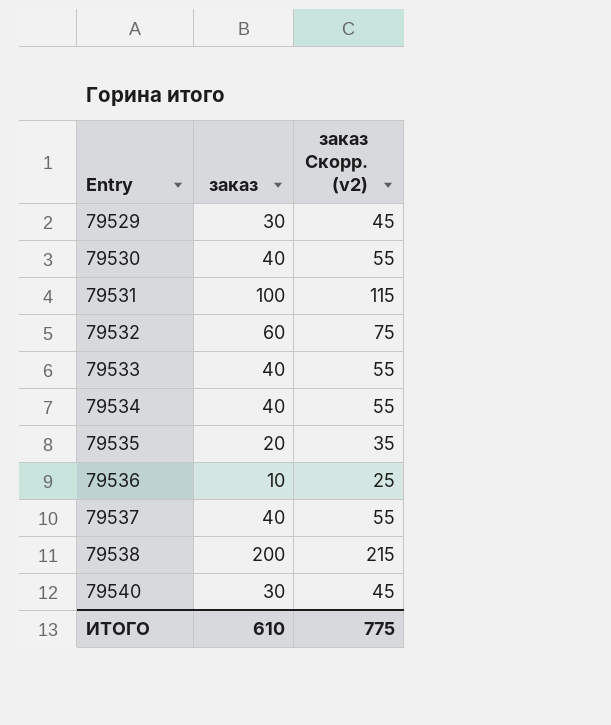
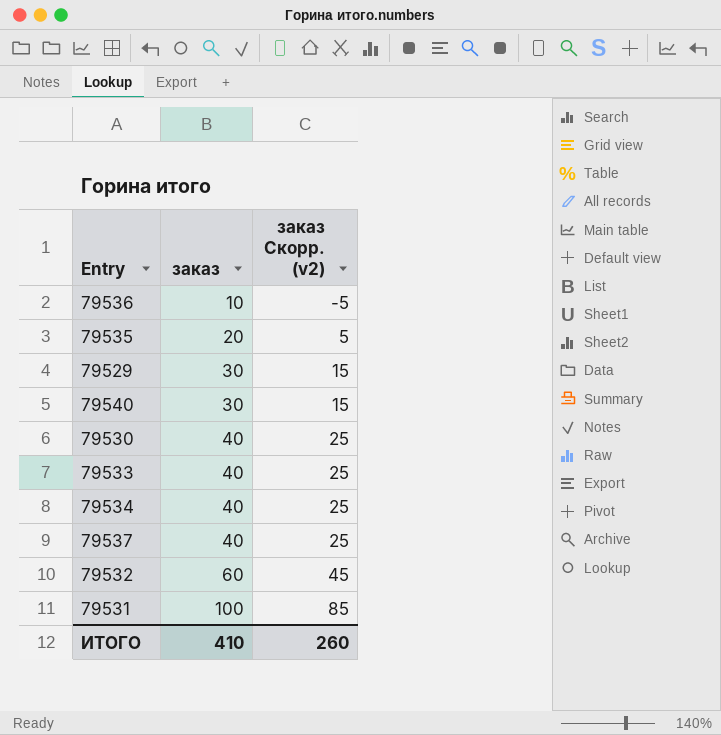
row order: Entry ascending -> заказ ascending
column заказ Скорр. (v2) | formula: [заказ] + 15 -> [заказ] - 15
row 79538: 200 | 215 -> none
ИТОГО | заказ: 610 -> 410
ИТОГО | заказ Скорр. (v2): 775 -> 260

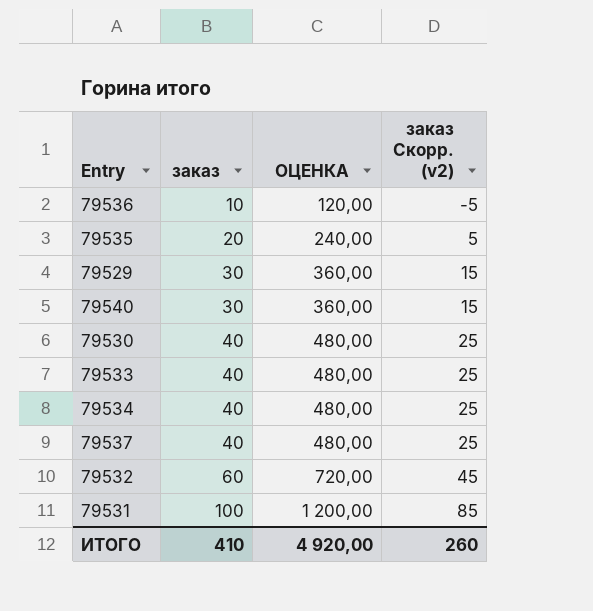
column ОЦЕНКА | formula: none -> [заказ] * 12

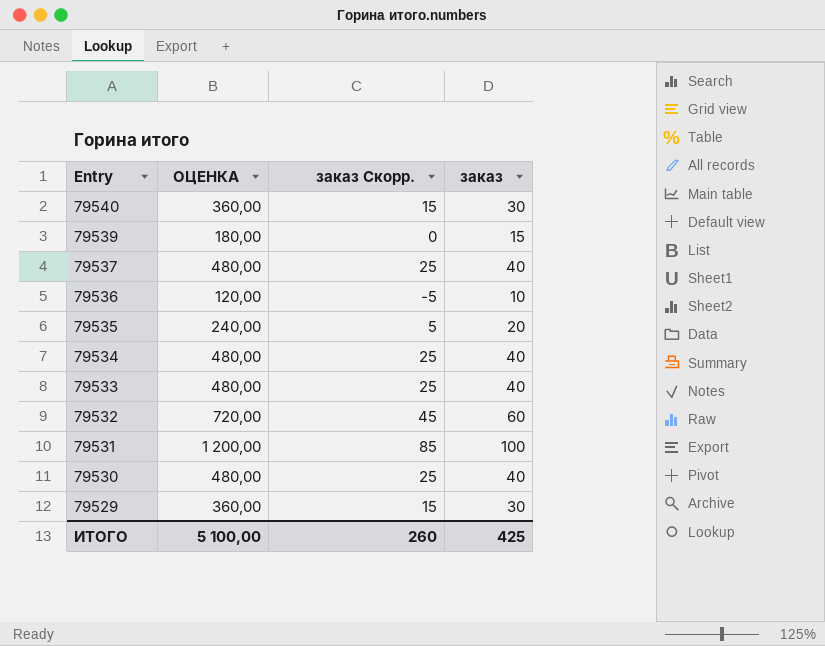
row order: заказ ascending -> Entry descending
column name: заказ Скорр. (v2) -> заказ Скорр.
column заказ | position: 2 -> 4
row 79539: none -> 180,00 | 0 | 15
ИТОГО | ОЦЕНКА: 4 920,00 -> 5 100,00
ИТОГО | заказ: 410 -> 425

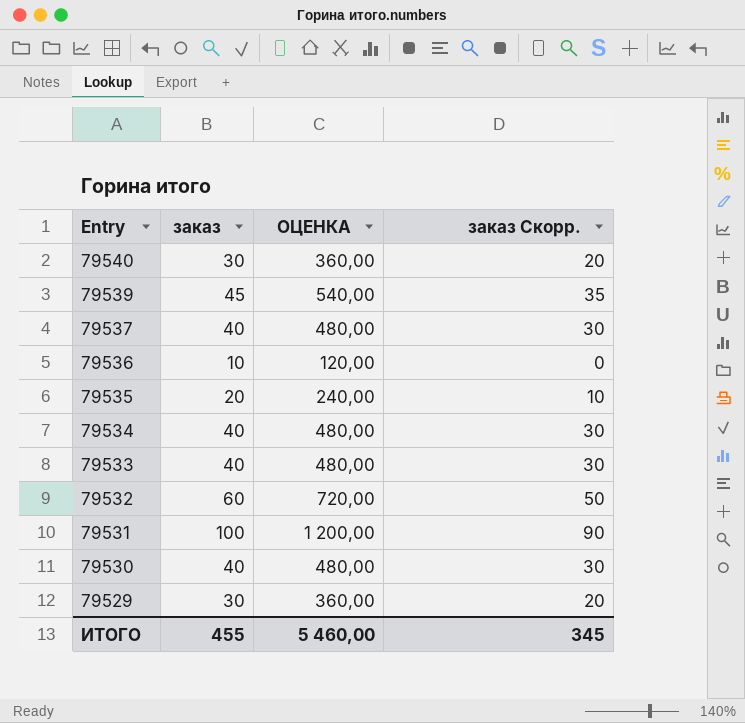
column заказ | position: 4 -> 2
column заказ Скорр. | formula: [заказ] - 15 -> [заказ] - 10
79539 | заказ: 15 -> 45
79539 | ОЦЕНКА: 180,00 -> 540,00
ИТОГО | заказ: 425 -> 455
ИТОГО | ОЦЕНКА: 5 100,00 -> 5 460,00
ИТОГО | заказ Скорр.: 260 -> 345

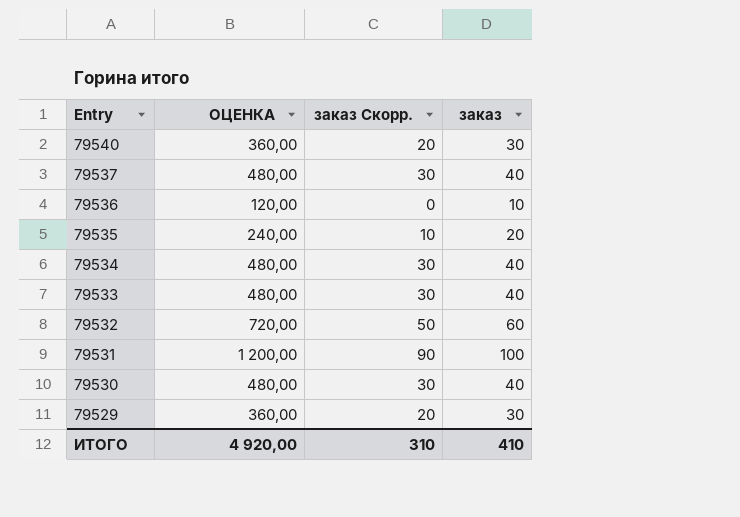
column заказ | position: 2 -> 4
row 79539: 45 | 540,00 | 35 -> none
ИТОГО | ОЦЕНКА: 5 460,00 -> 4 920,00
ИТОГО | заказ Скорр.: 345 -> 310
ИТОГО | заказ: 455 -> 410

